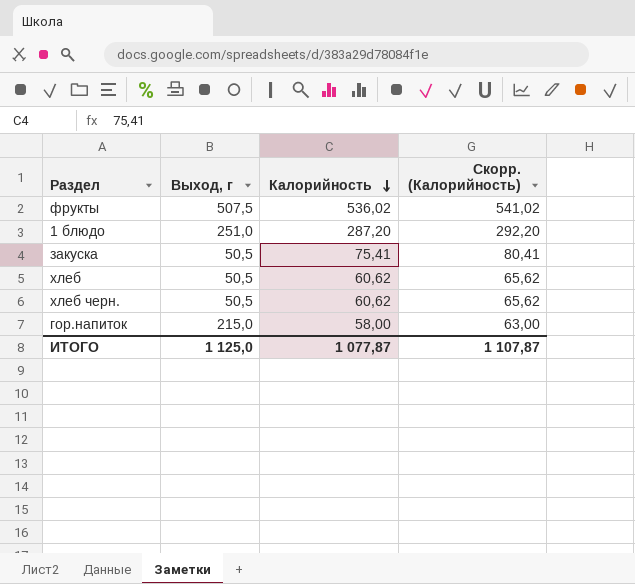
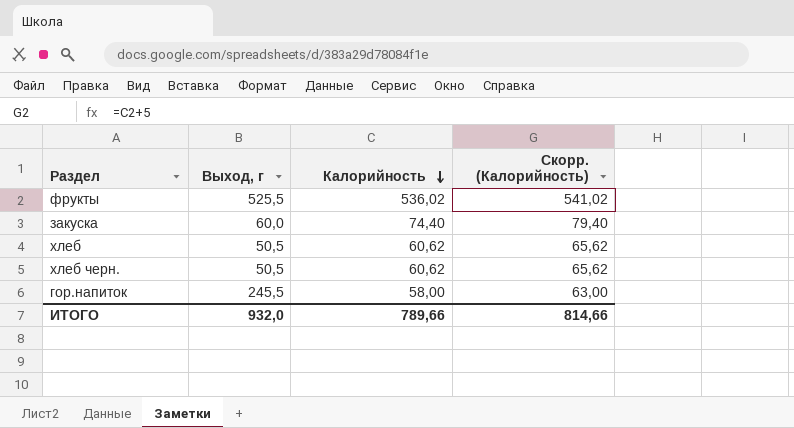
row 1 блюдо: 251,0 | 287,20 | 292,20 -> none
фрукты | Выход, г: 507,5 -> 525,5
закуска | Выход, г: 50,5 -> 60,0
закуска | Калорийность: 75,41 -> 74,40
закуска | Скорр. (Калорийность): 80,41 -> 79,40
гор.напиток | Выход, г: 215,0 -> 245,5
ИТОГО | Выход, г: 1 125,0 -> 932,0
ИТОГО | Калорийность: 1 077,87 -> 789,66
ИТОГО | Скорр. (Калорийность): 1 107,87 -> 814,66

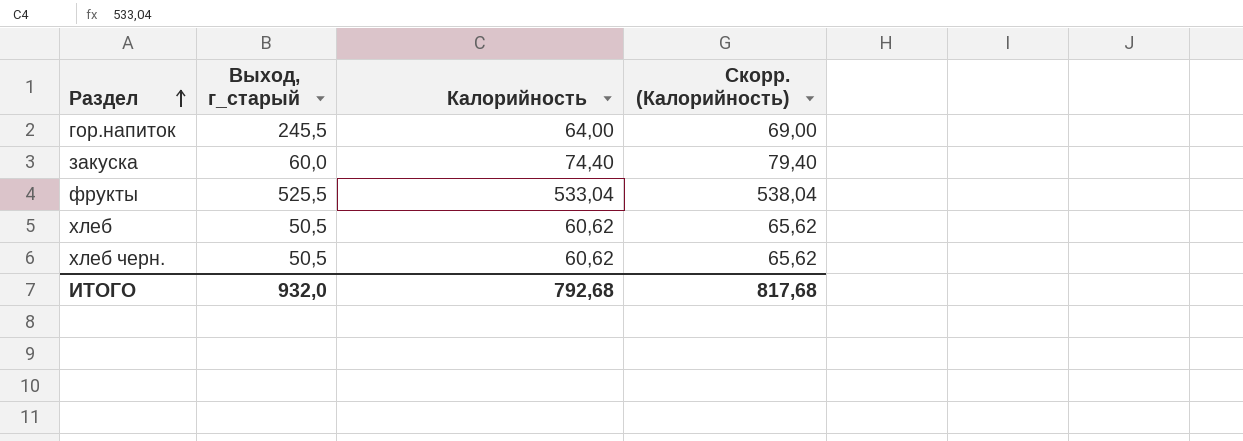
row order: Калорийность descending -> Раздел ascending
column name: Выход, г -> Выход, г_старый
гор.напиток | Калорийность: 58,00 -> 64,00
гор.напиток | Скорр. (Калорийность): 63,00 -> 69,00
фрукты | Калорийность: 536,02 -> 533,04
фрукты | Скорр. (Калорийность): 541,02 -> 538,04
ИТОГО | Калорийность: 789,66 -> 792,68
ИТОГО | Скорр. (Калорийность): 814,66 -> 817,68

